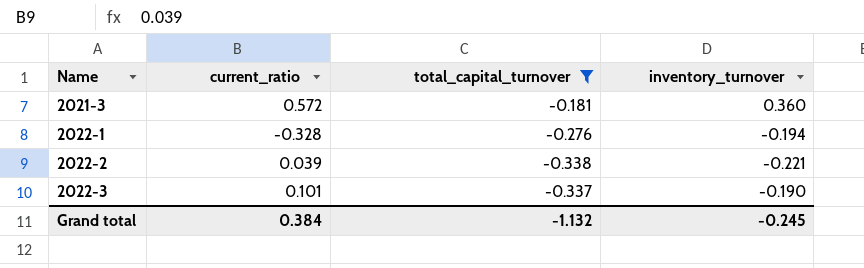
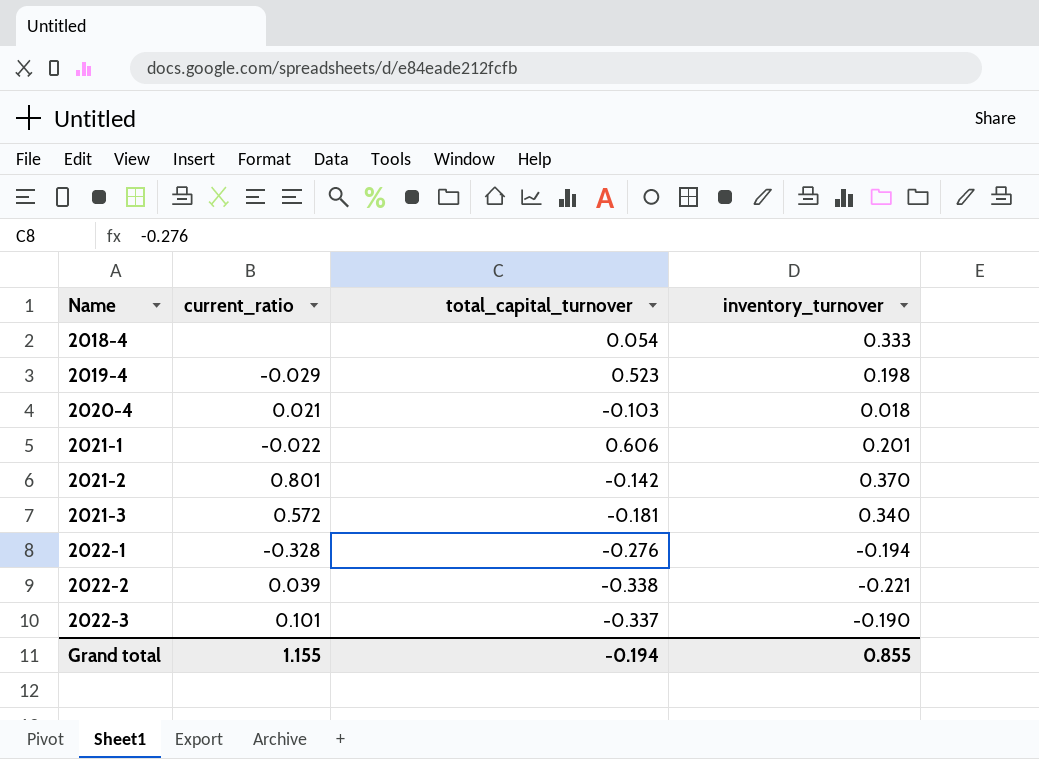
filter: total_capital_turnover <= -0.181 -> none
2021-3 | inventory_turnover: 0.360 -> 0.340
Grand total | current_ratio: 0.384 -> 1.155
Grand total | total_capital_turnover: -1.132 -> -0.194
Grand total | inventory_turnover: -0.245 -> 0.855

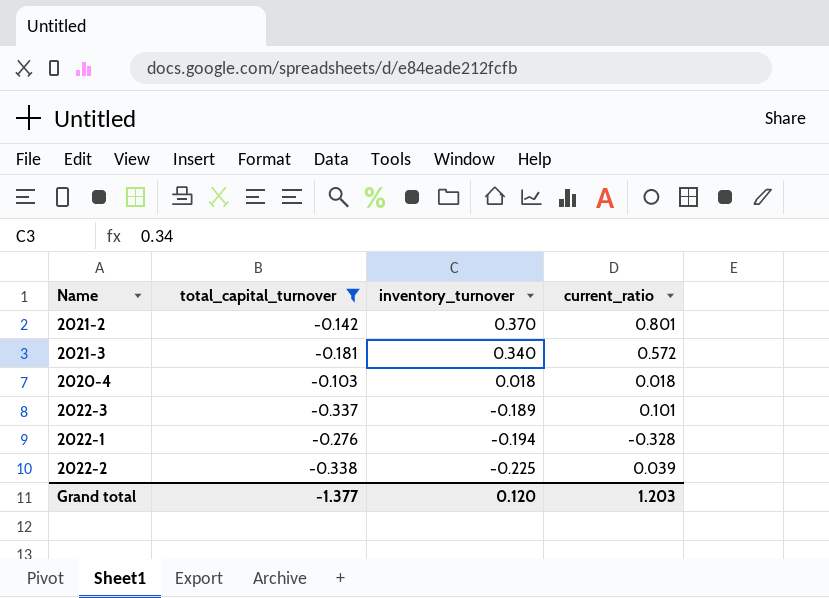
filter: none -> total_capital_turnover <= -0.103
row order: Name ascending -> inventory_turnover descending
column current_ratio | position: 2 -> 4
2020-4 | current_ratio: 0.021 -> 0.018
2022-3 | inventory_turnover: -0.190 -> -0.189
2022-2 | inventory_turnover: -0.221 -> -0.225
Grand total | total_capital_turnover: -0.194 -> -1.377
Grand total | inventory_turnover: 0.855 -> 0.120
Grand total | current_ratio: 1.155 -> 1.203

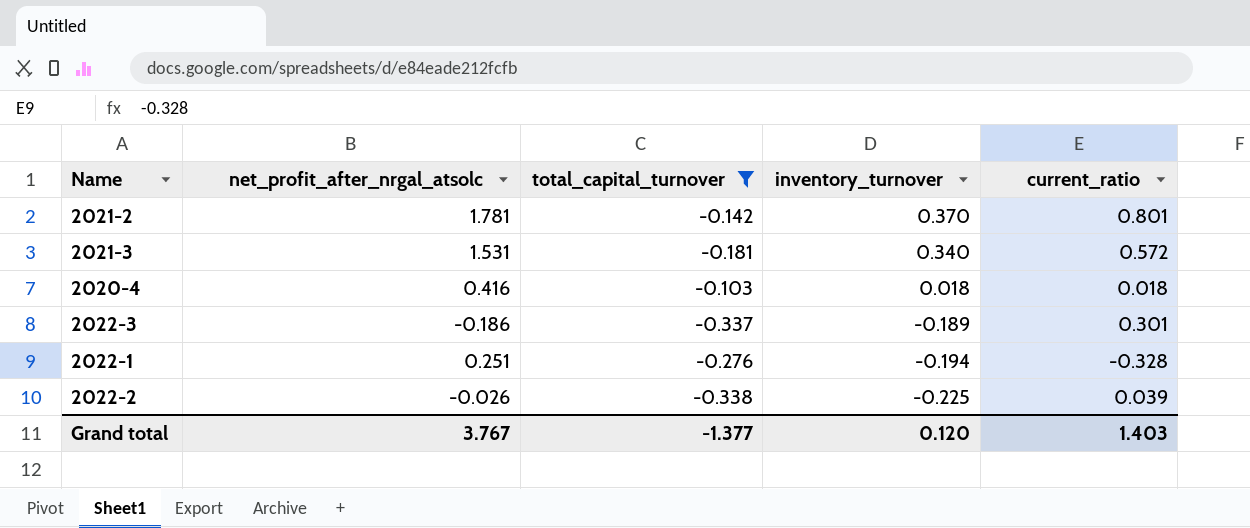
column net_profit_after_nrgal_atsolc | position: none -> 2
2022-3 | current_ratio: 0.101 -> 0.301
Grand total | current_ratio: 1.203 -> 1.403

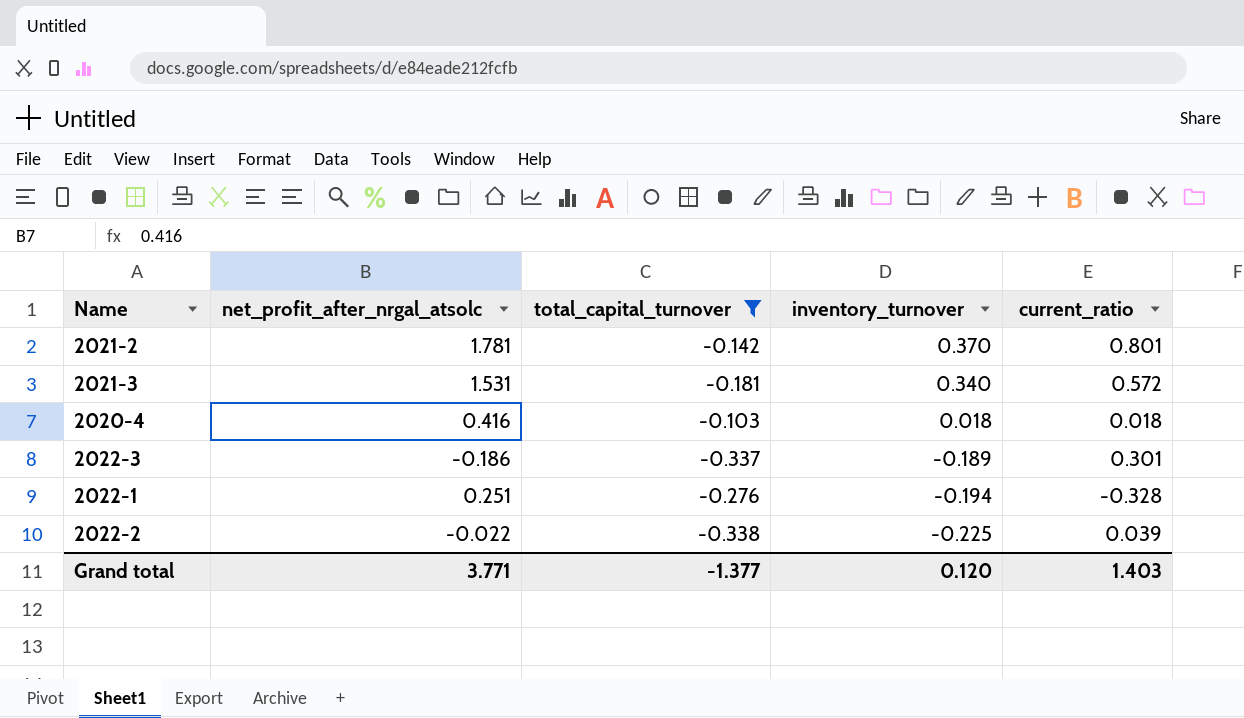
2022-2 | net_profit_after_nrgal_atsolc: -0.026 -> -0.022
Grand total | net_profit_after_nrgal_atsolc: 3.767 -> 3.771

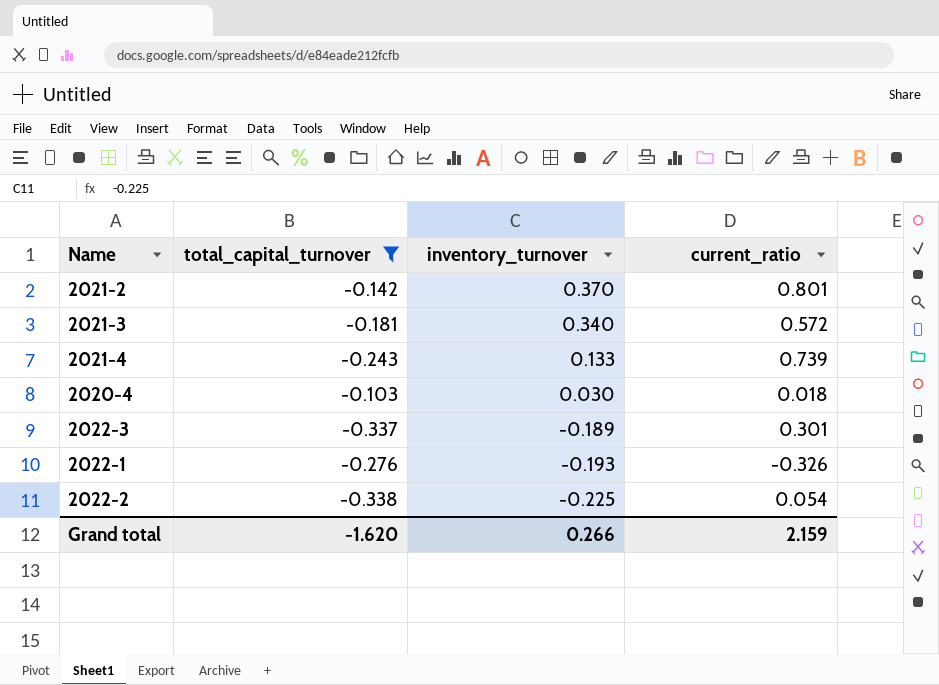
column net_profit_after_nrgal_atsolc | position: 2 -> none
row 2021-4: none -> -0.243 | 0.133 | 0.739
2020-4 | inventory_turnover: 0.018 -> 0.030
2022-1 | inventory_turnover: -0.194 -> -0.193
2022-1 | current_ratio: -0.328 -> -0.326
2022-2 | current_ratio: 0.039 -> 0.054
Grand total | total_capital_turnover: -1.377 -> -1.620
Grand total | inventory_turnover: 0.120 -> 0.266
Grand total | current_ratio: 1.403 -> 2.159

